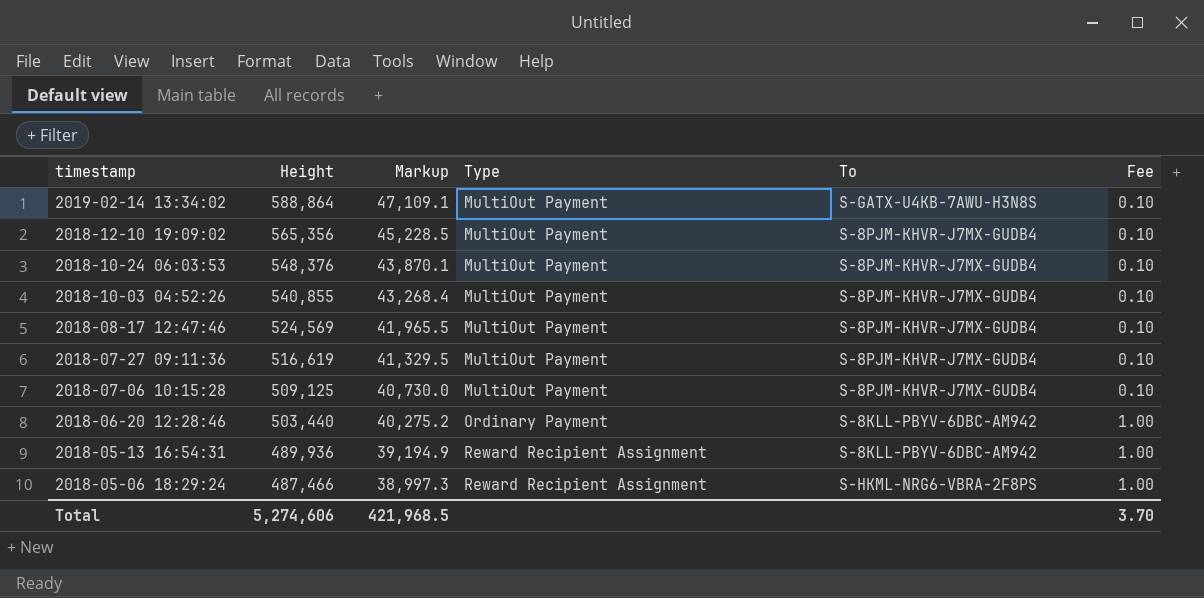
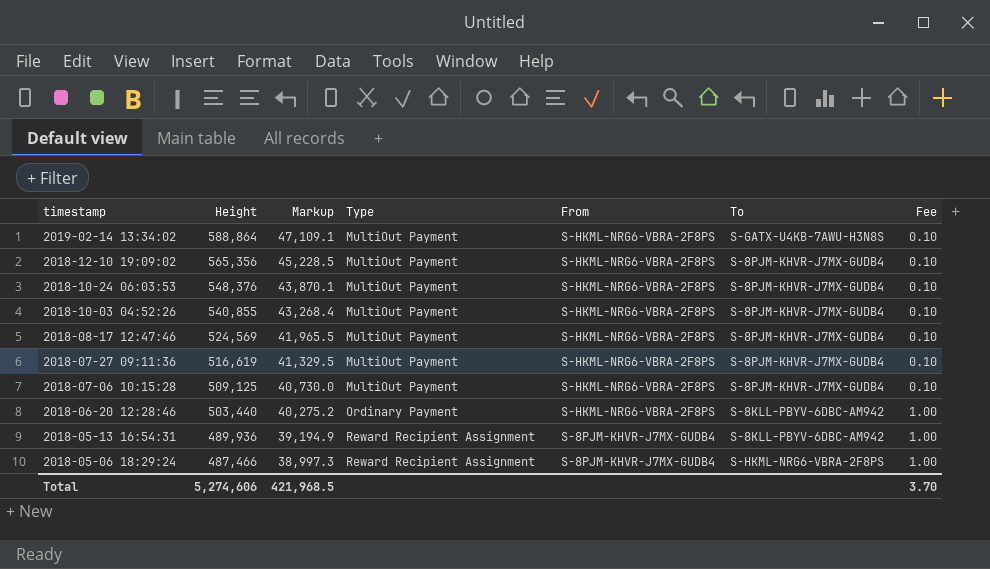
column From | position: none -> 5

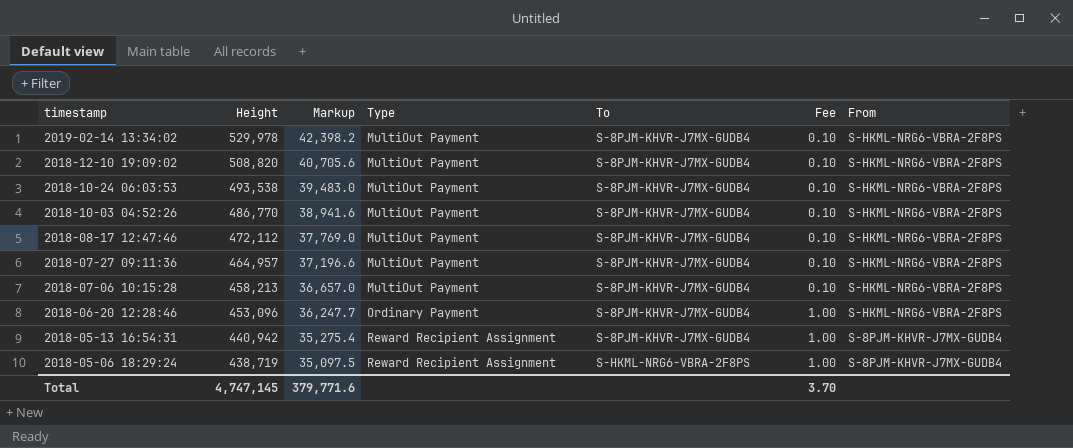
column From | position: 5 -> 7
2019-02-14 13:34:02 | Height: 588,864 -> 529,978
2019-02-14 13:34:02 | Markup: 47,109.1 -> 42,398.2
2019-02-14 13:34:02 | To: S-GATX-U4KB-7AWU-H3N8S -> S-8PJM-KHVR-J7MX-GUDB4
2018-12-10 19:09:02 | Height: 565,356 -> 508,820
2018-12-10 19:09:02 | Markup: 45,228.5 -> 40,705.6
2018-10-24 06:03:53 | Height: 548,376 -> 493,538
2018-10-24 06:03:53 | Markup: 43,870.1 -> 39,483.0
2018-10-03 04:52:26 | Height: 540,855 -> 486,770
2018-10-03 04:52:26 | Markup: 43,268.4 -> 38,941.6
2018-08-17 12:47:46 | Height: 524,569 -> 472,112
2018-08-17 12:47:46 | Markup: 41,965.5 -> 37,769.0
2018-07-27 09:11:36 | Height: 516,619 -> 464,957
2018-07-27 09:11:36 | Markup: 41,329.5 -> 37,196.6
2018-07-06 10:15:28 | Height: 509,125 -> 458,213
2018-07-06 10:15:28 | Markup: 40,730.0 -> 36,657.0
2018-06-20 12:28:46 | Height: 503,440 -> 453,096
2018-06-20 12:28:46 | Markup: 40,275.2 -> 36,247.7
2018-06-20 12:28:46 | To: S-8KLL-PBYV-6DBC-AM942 -> S-8PJM-KHVR-J7MX-GUDB4
2018-05-13 16:54:31 | Height: 489,936 -> 440,942
2018-05-13 16:54:31 | Markup: 39,194.9 -> 35,275.4
2018-05-13 16:54:31 | To: S-8KLL-PBYV-6DBC-AM942 -> S-8PJM-KHVR-J7MX-GUDB4
2018-05-06 18:29:24 | Height: 487,466 -> 438,719
2018-05-06 18:29:24 | Markup: 38,997.3 -> 35,097.5
Total | Height: 5,274,606 -> 4,747,145
Total | Markup: 421,968.5 -> 379,771.6

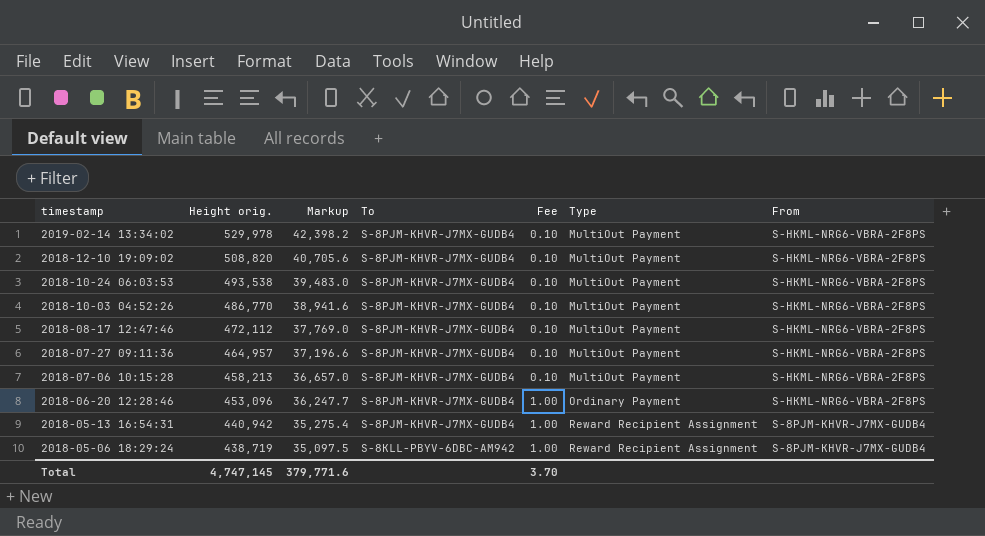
column name: Height -> Height orig.
column Type | position: 4 -> 6
2018-05-06 18:29:24 | To: S-HKML-NRG6-VBRA-2F8PS -> S-8KLL-PBYV-6DBC-AM942

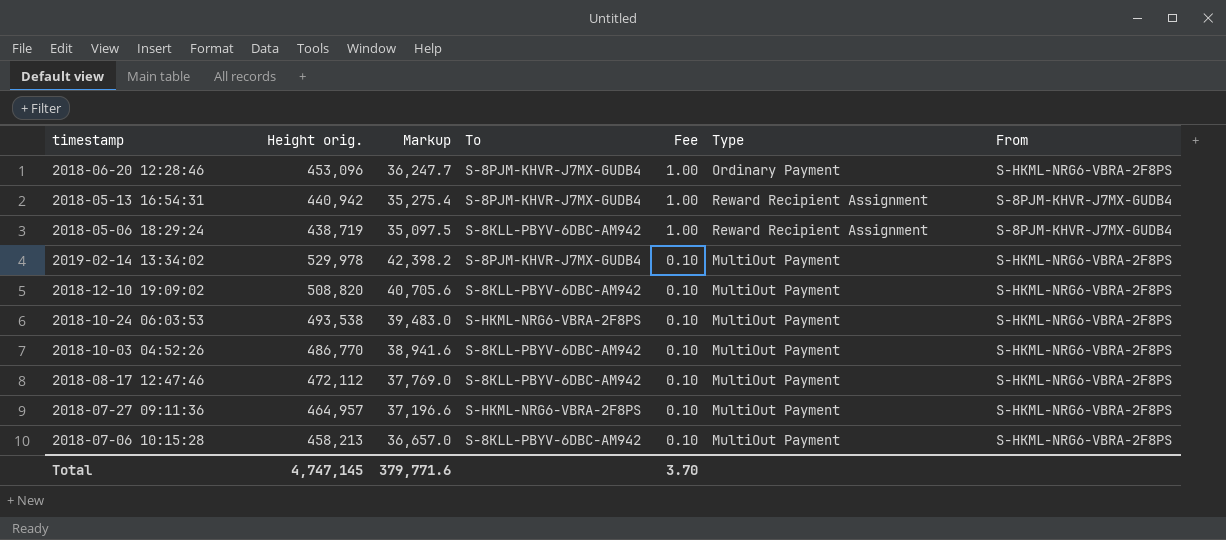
row order: timestamp descending -> Fee descending
2018-12-10 19:09:02 | To: S-8PJM-KHVR-J7MX-GUDB4 -> S-8KLL-PBYV-6DBC-AM942
2018-10-24 06:03:53 | To: S-8PJM-KHVR-J7MX-GUDB4 -> S-HKML-NRG6-VBRA-2F8PS
2018-10-03 04:52:26 | To: S-8PJM-KHVR-J7MX-GUDB4 -> S-8KLL-PBYV-6DBC-AM942
2018-08-17 12:47:46 | To: S-8PJM-KHVR-J7MX-GUDB4 -> S-8KLL-PBYV-6DBC-AM942
2018-07-27 09:11:36 | To: S-8PJM-KHVR-J7MX-GUDB4 -> S-HKML-NRG6-VBRA-2F8PS
2018-07-06 10:15:28 | To: S-8PJM-KHVR-J7MX-GUDB4 -> S-8KLL-PBYV-6DBC-AM942

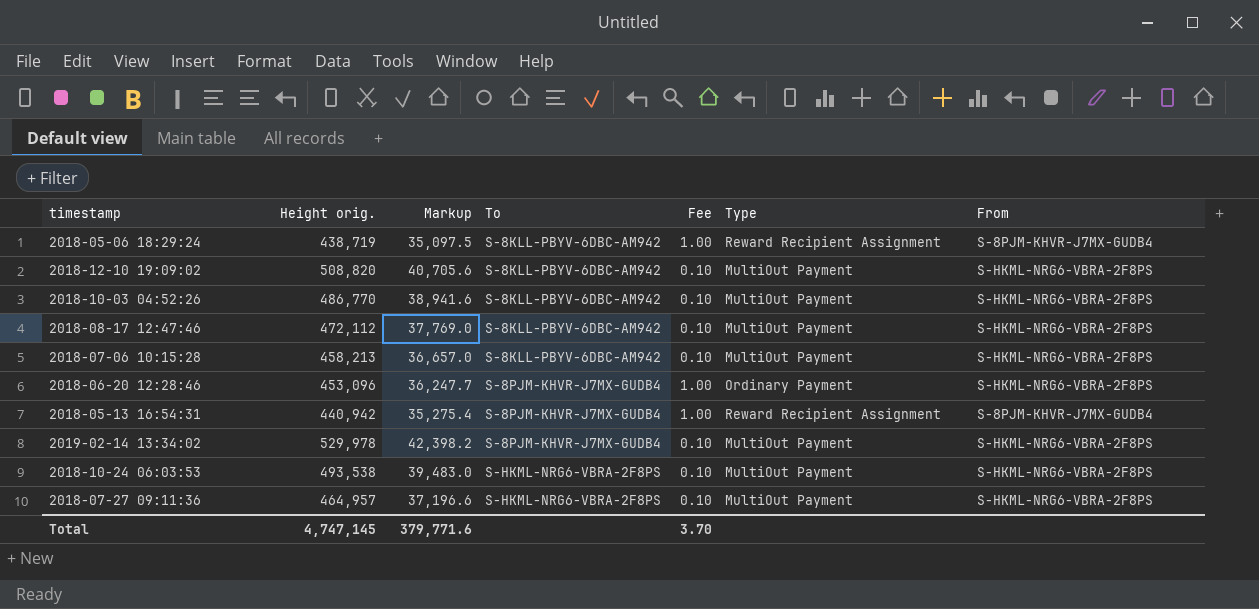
row order: Fee descending -> To ascending

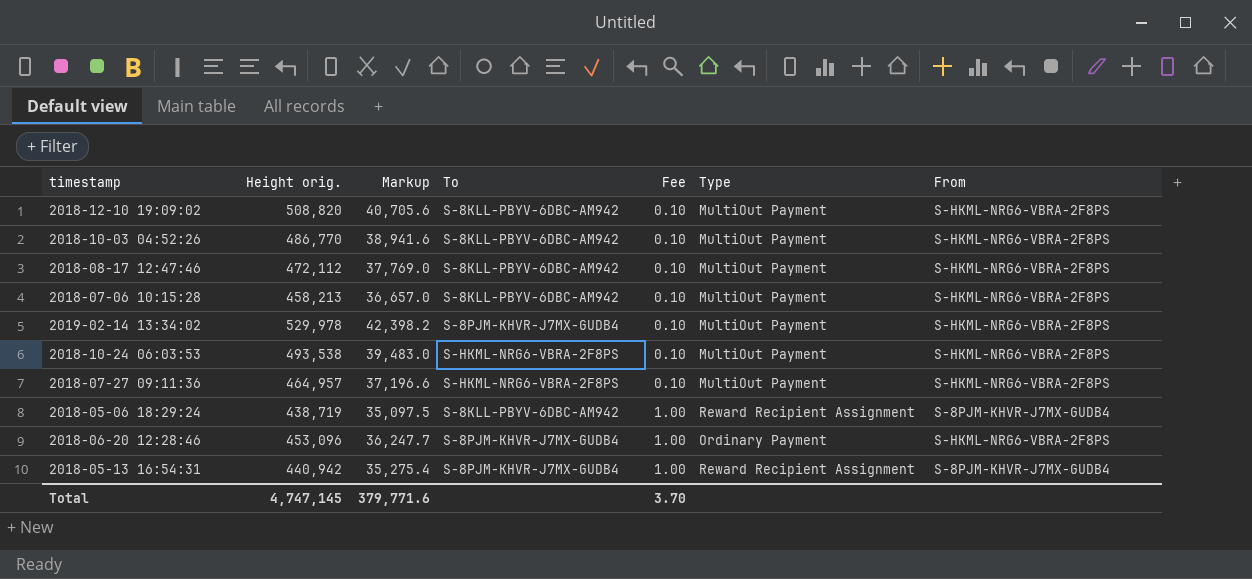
row order: To ascending -> Fee ascending

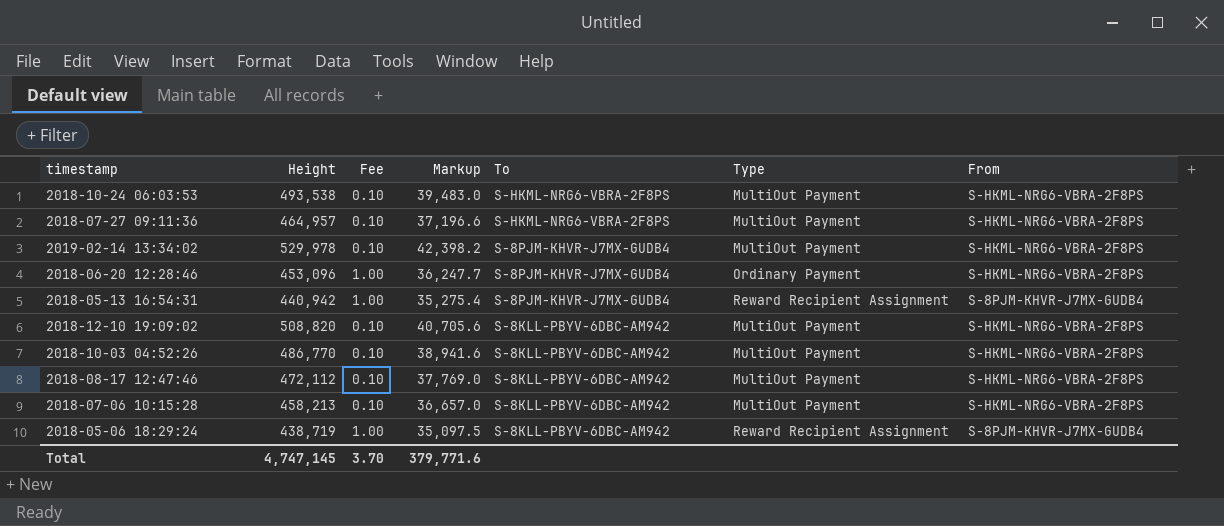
row order: Fee ascending -> To descending
column name: Height orig. -> Height
column Fee | position: 5 -> 3

